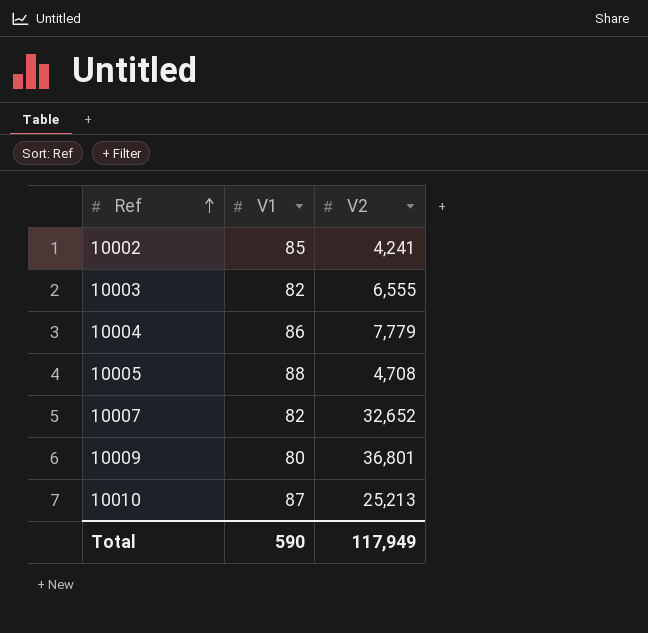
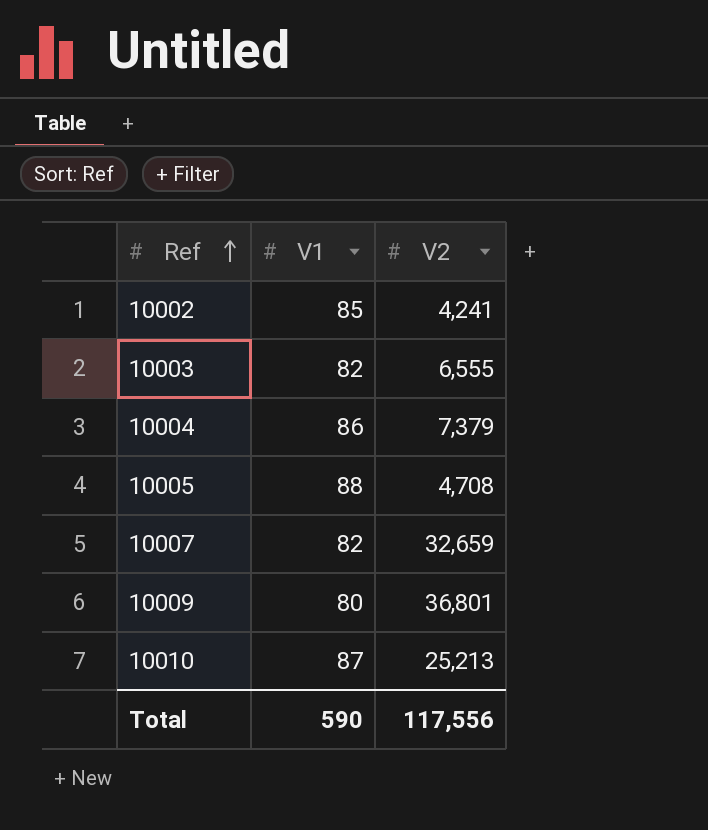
10004 | V2: 7,779 -> 7,379
10007 | V2: 32,652 -> 32,659
Total | V2: 117,949 -> 117,556

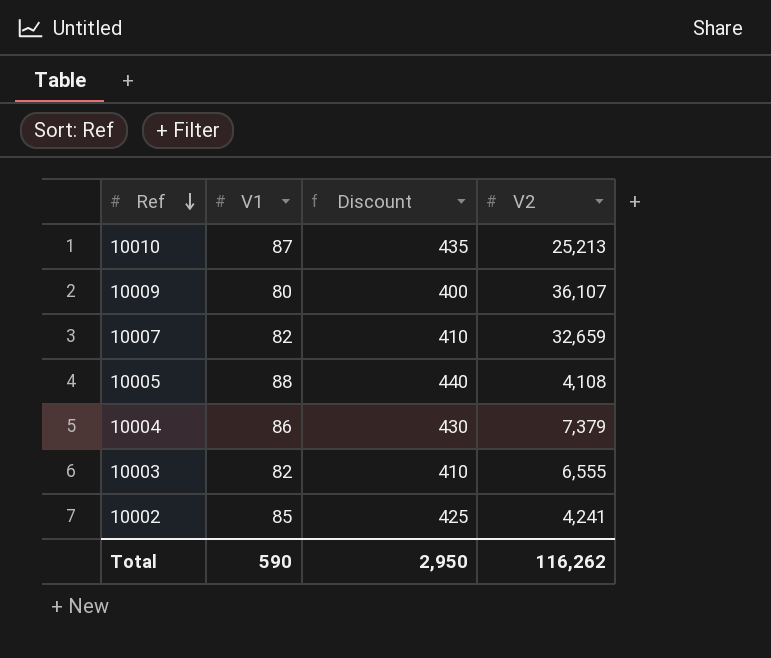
row order: Ref ascending -> Ref descending
column Discount | formula: none -> [V1] * 5
10009 | V2: 36,801 -> 36,107
10005 | V2: 4,708 -> 4,108
Total | V2: 117,556 -> 116,262

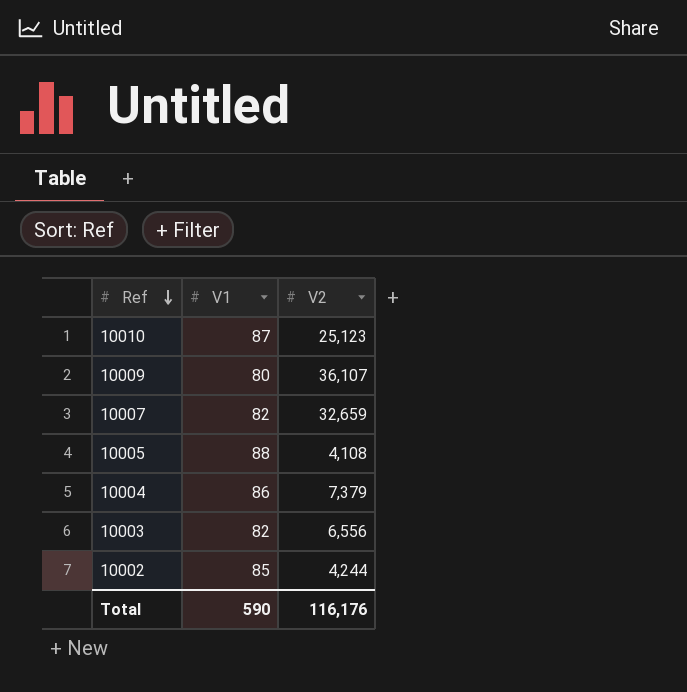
column Discount | formula: [V1] * 5 -> none
10010 | V2: 25,213 -> 25,123
10003 | V2: 6,555 -> 6,556
10002 | V2: 4,241 -> 4,244
Total | V2: 116,262 -> 116,176

